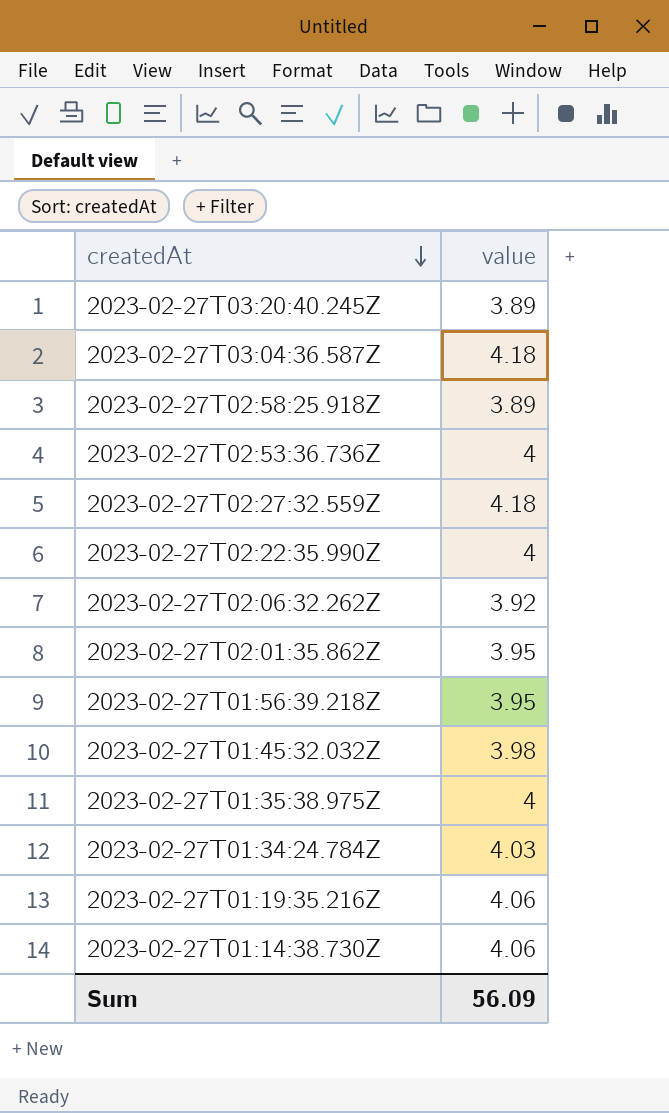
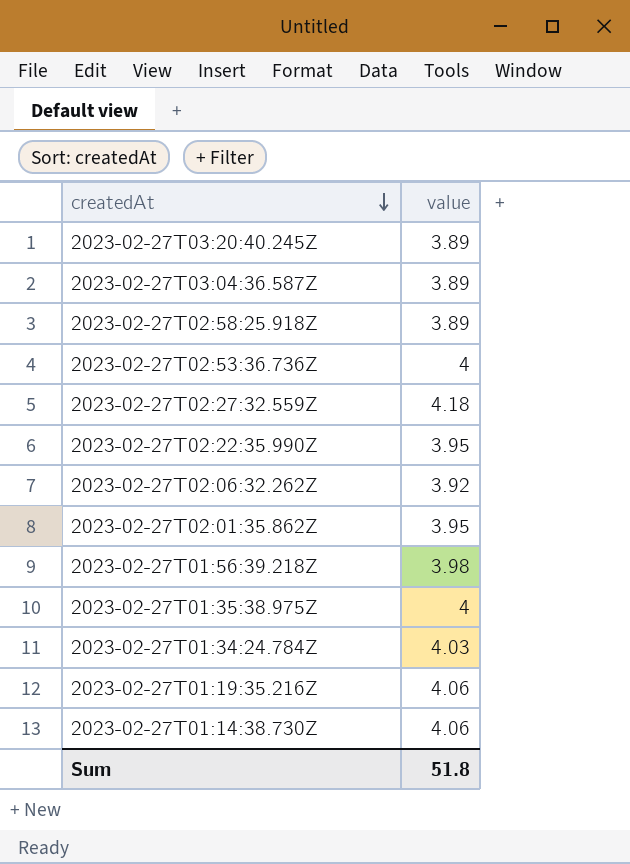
row 2023-02-27T01:45:32.032Z: 3.98 -> none
2023-02-27T03:04:36.587Z | value: 4.18 -> 3.89
2023-02-27T02:22:35.990Z | value: 4 -> 3.95
2023-02-27T01:56:39.218Z | value: 3.95 -> 3.98
Sum | value: 56.09 -> 51.8

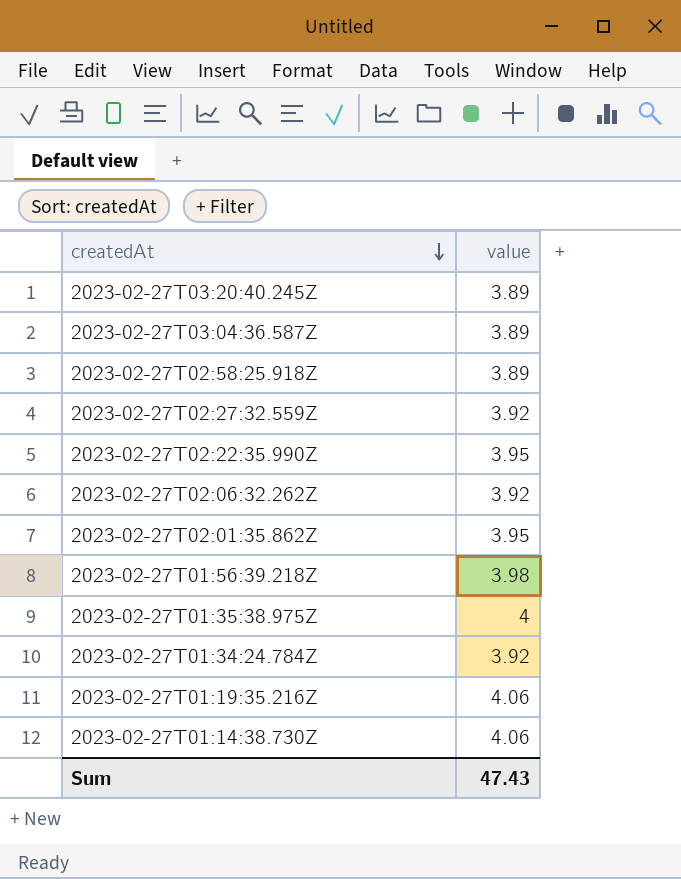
row 2023-02-27T02:53:36.736Z: 4 -> none
2023-02-27T02:27:32.559Z | value: 4.18 -> 3.92
2023-02-27T01:34:24.784Z | value: 4.03 -> 3.92
Sum | value: 51.8 -> 47.43

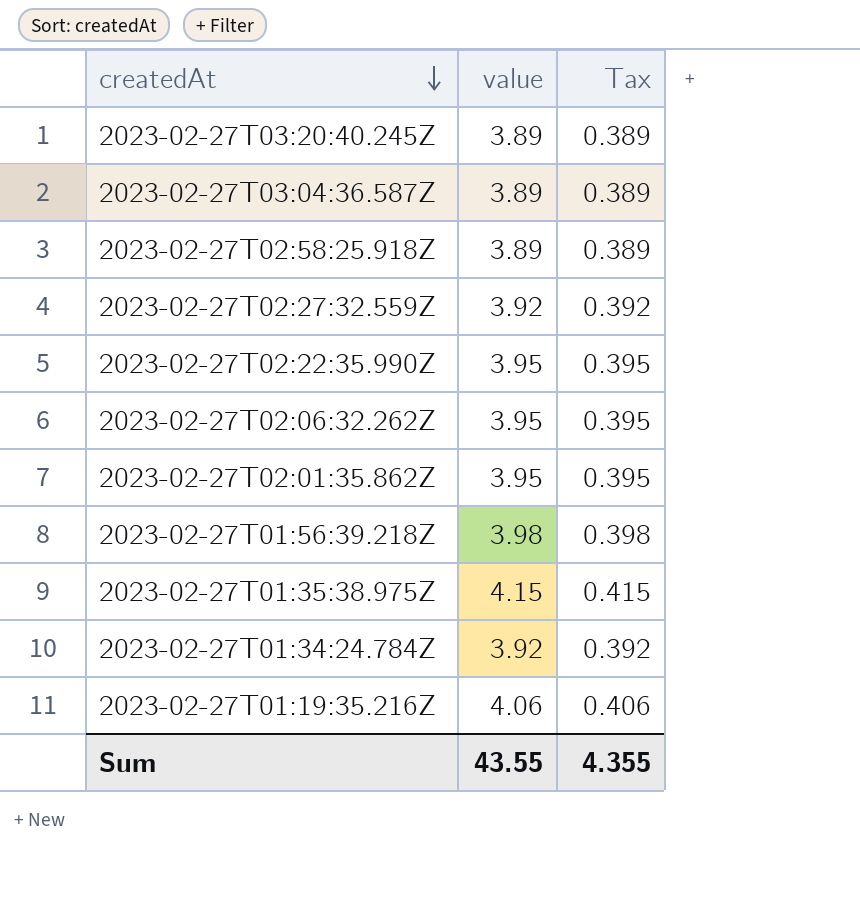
column Tax | formula: none -> [value] * 0.1
row 2023-02-27T01:14:38.730Z: 4.06 -> none
2023-02-27T02:06:32.262Z | value: 3.92 -> 3.95
2023-02-27T01:35:38.975Z | value: 4 -> 4.15
Sum | value: 47.43 -> 43.55

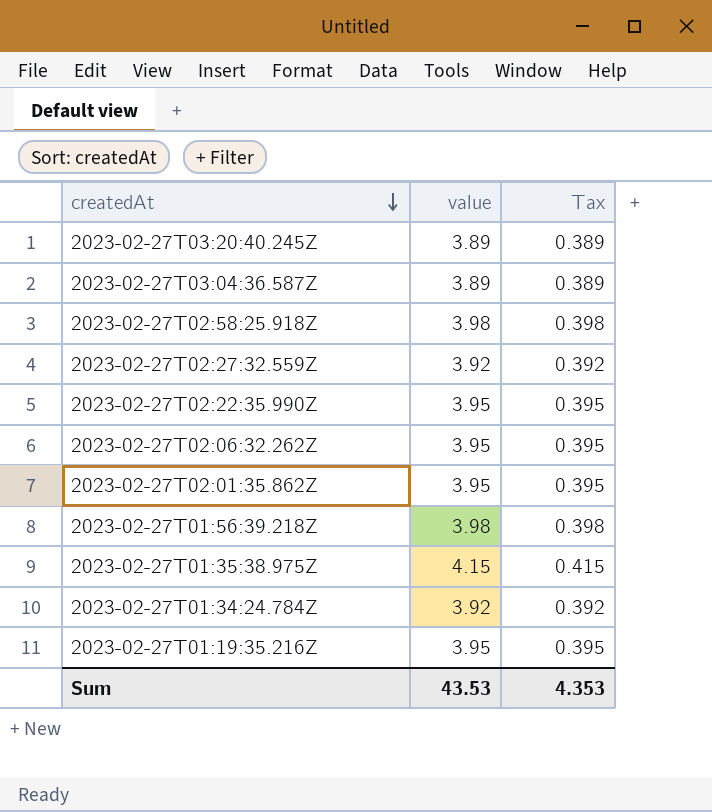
2023-02-27T02:58:25.918Z | value: 3.89 -> 3.98
2023-02-27T02:58:25.918Z | Tax: 0.389 -> 0.398
2023-02-27T01:19:35.216Z | value: 4.06 -> 3.95
2023-02-27T01:19:35.216Z | Tax: 0.406 -> 0.395
Sum | value: 43.55 -> 43.53
Sum | Tax: 4.355 -> 4.353

